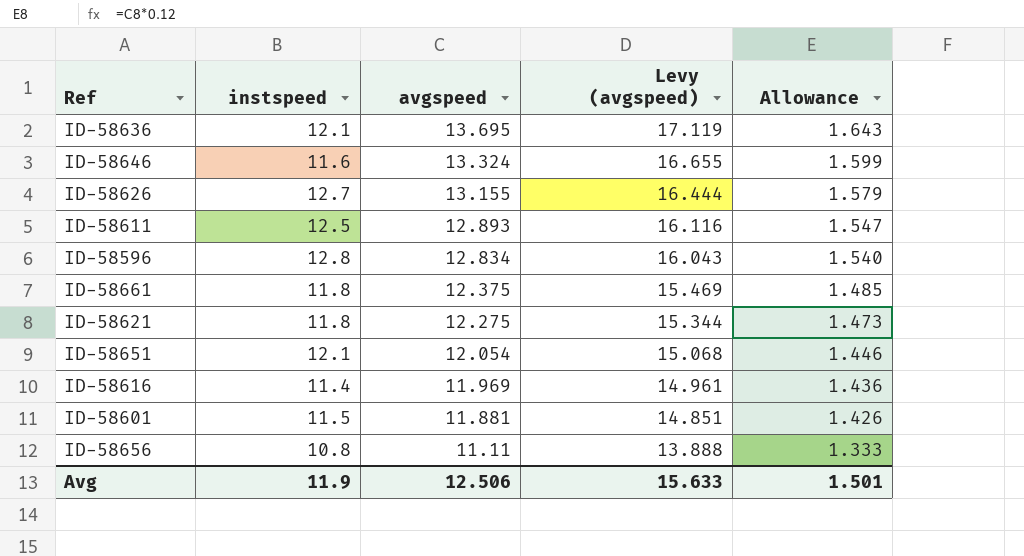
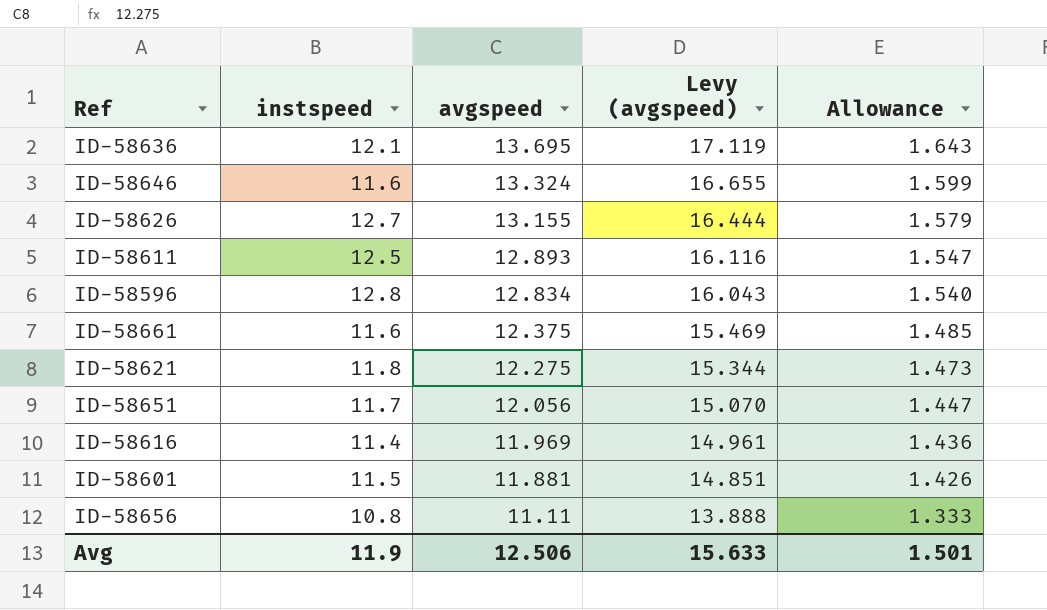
ID-58661 | instspeed: 11.8 -> 11.6
ID-58651 | instspeed: 12.1 -> 11.7
ID-58651 | avgspeed: 12.054 -> 12.056
ID-58651 | Levy (avgspeed): 15.068 -> 15.070
ID-58651 | Allowance: 1.446 -> 1.447

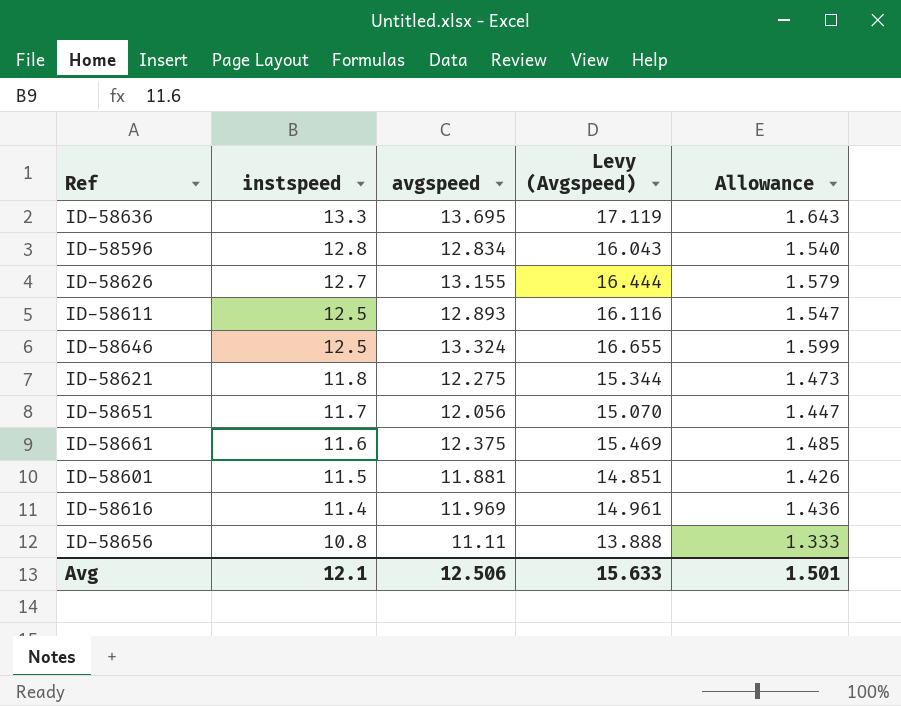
row order: avgspeed descending -> instspeed descending
column name: Levy (avgspeed) -> Levy (Avgspeed)
ID-58636 | instspeed: 12.1 -> 13.3
ID-58646 | instspeed: 11.6 -> 12.5
Avg | instspeed: 11.9 -> 12.1

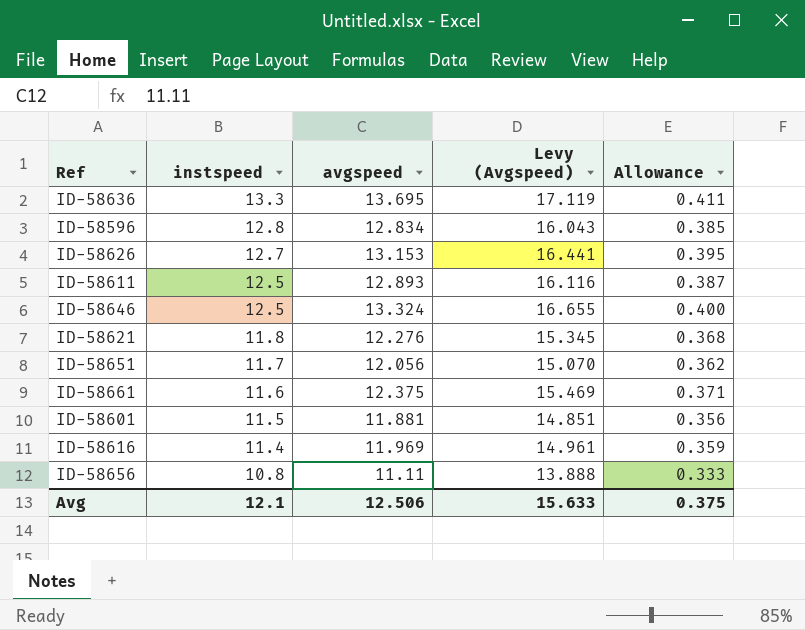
column Allowance | formula: [avgspeed] * 0.12 -> [avgspeed] * 0.03
ID-58626 | avgspeed: 13.155 -> 13.153
ID-58626 | Levy (Avgspeed): 16.444 -> 16.441
ID-58621 | avgspeed: 12.275 -> 12.276
ID-58621 | Levy (Avgspeed): 15.344 -> 15.345
Avg | Allowance: 1.501 -> 0.375

